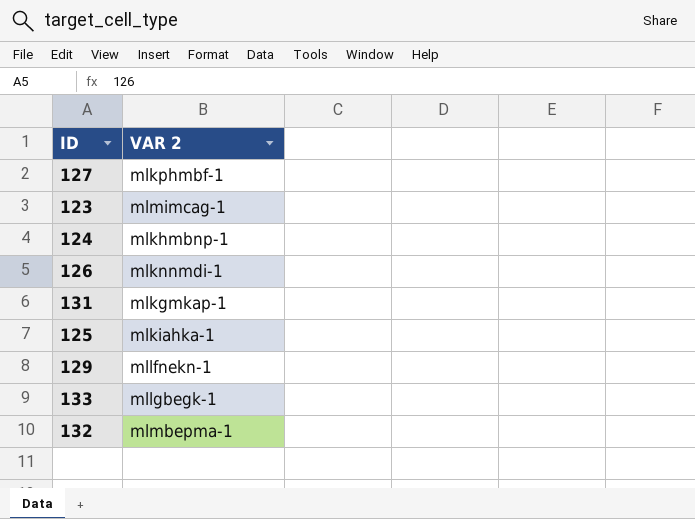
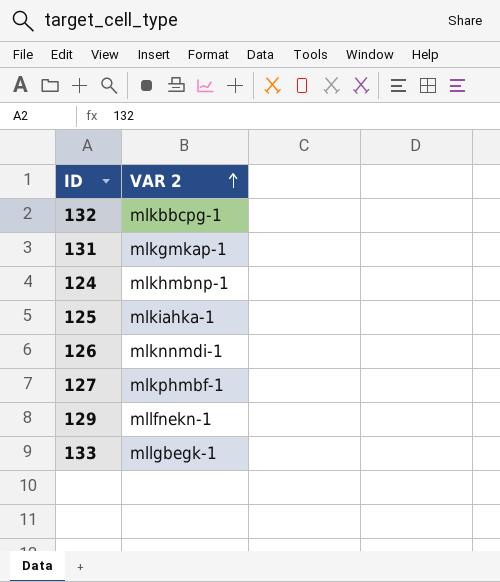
row order: none -> VAR 2 ascending
row 123: mlmimcag-1 -> none
132 | VAR 2: mlmbepma-1 -> mlkbbcpg-1

